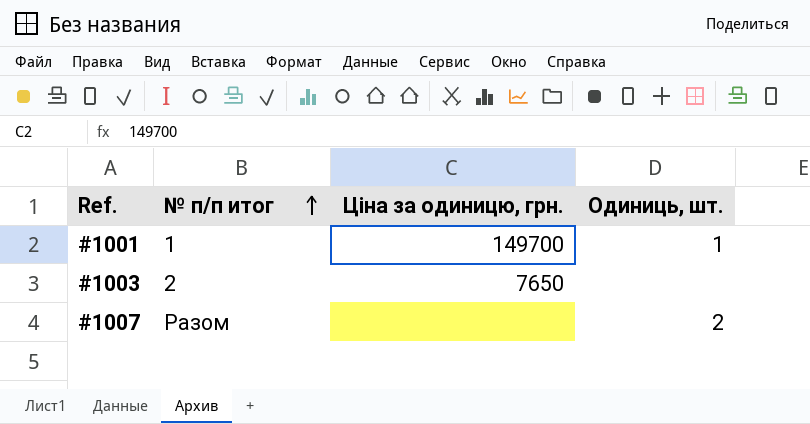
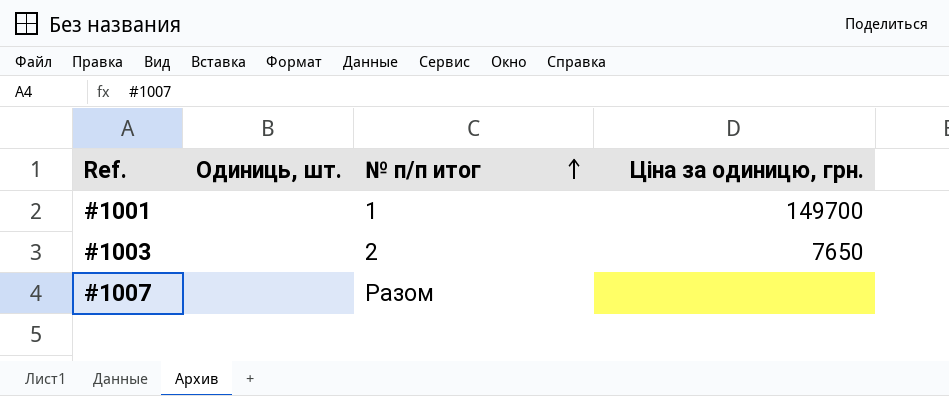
column Одиниць, шт. | position: 4 -> 2
#1001 | Одиниць, шт.: 1 -> none
#1007 | Одиниць, шт.: 2 -> none

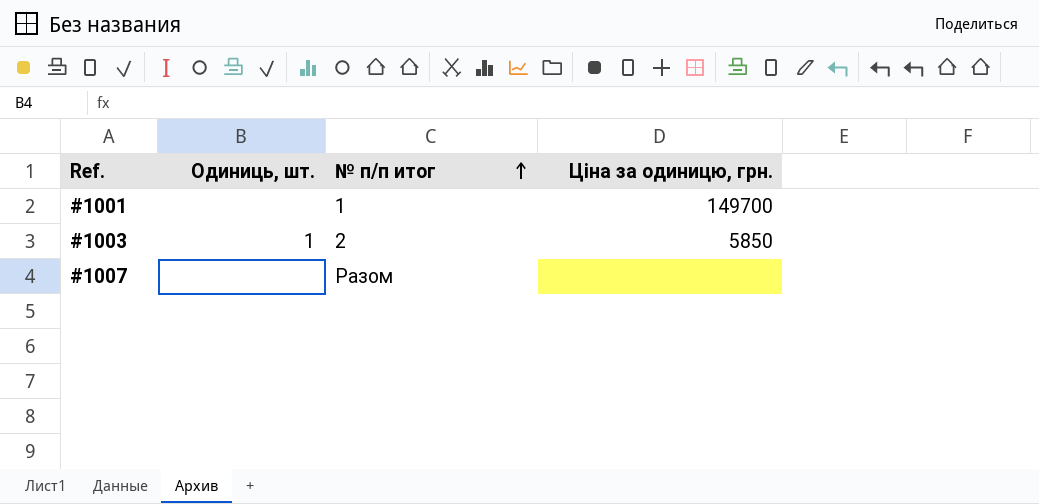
#1003 | Одиниць, шт.: none -> 1
#1003 | Ціна за одиницю, грн.: 7650 -> 5850

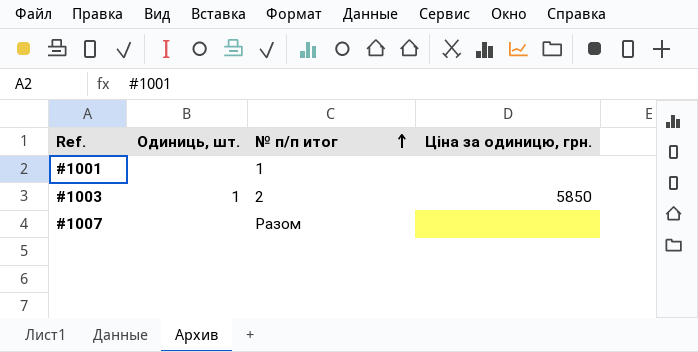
#1001 | Ціна за одиницю, грн.: 149700 -> none

